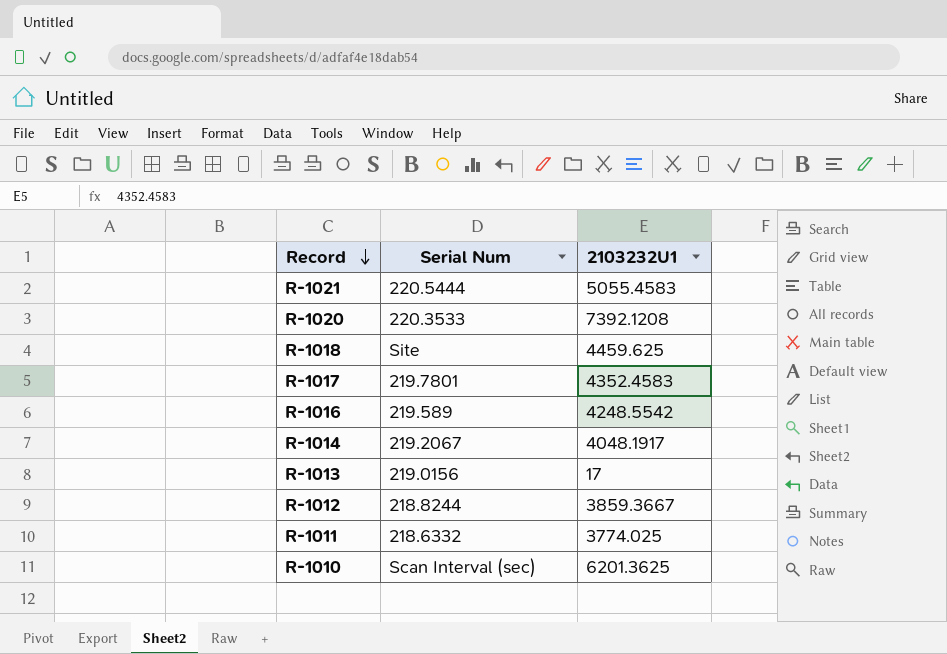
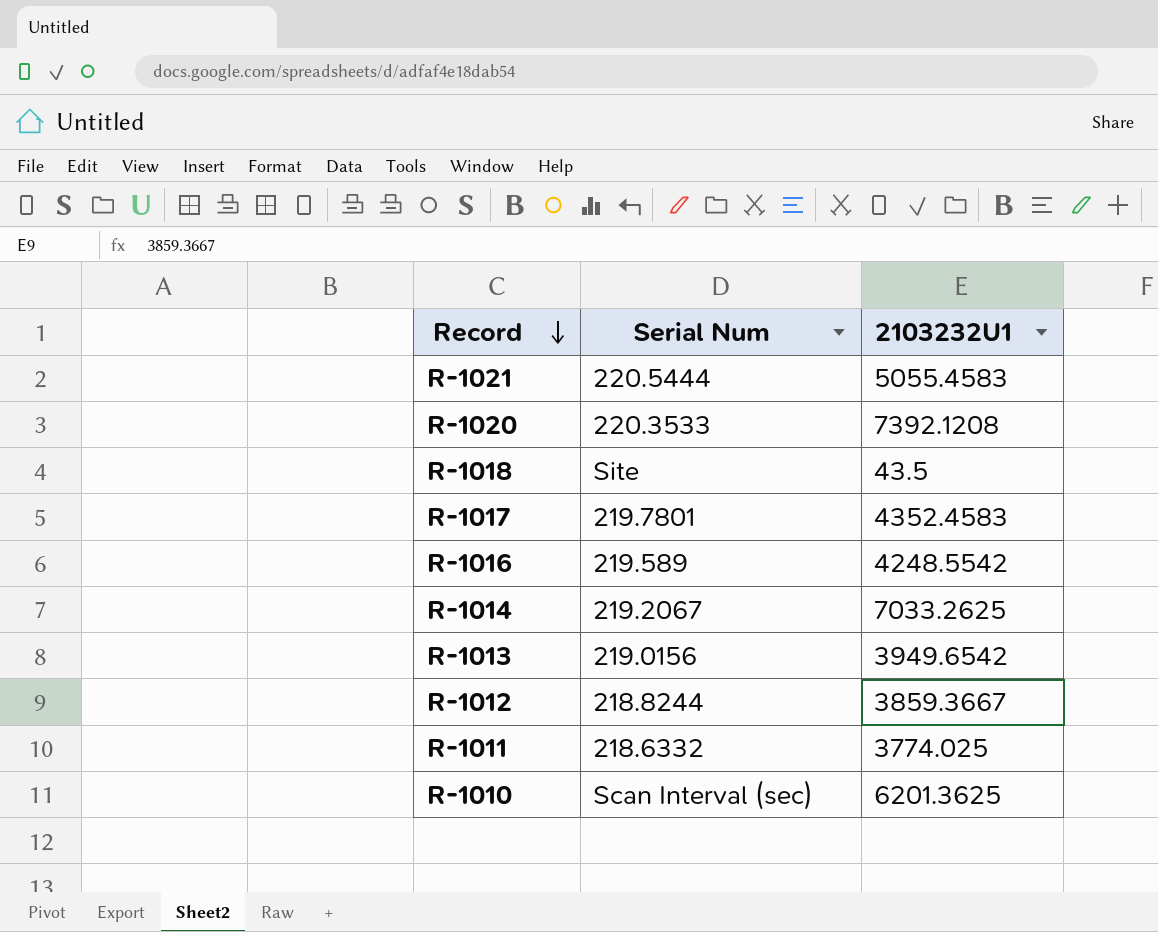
R-1018 | 2103232U1: 4459.625 -> 43.5
R-1014 | 2103232U1: 4048.1917 -> 7033.2625
R-1013 | 2103232U1: 17 -> 3949.6542

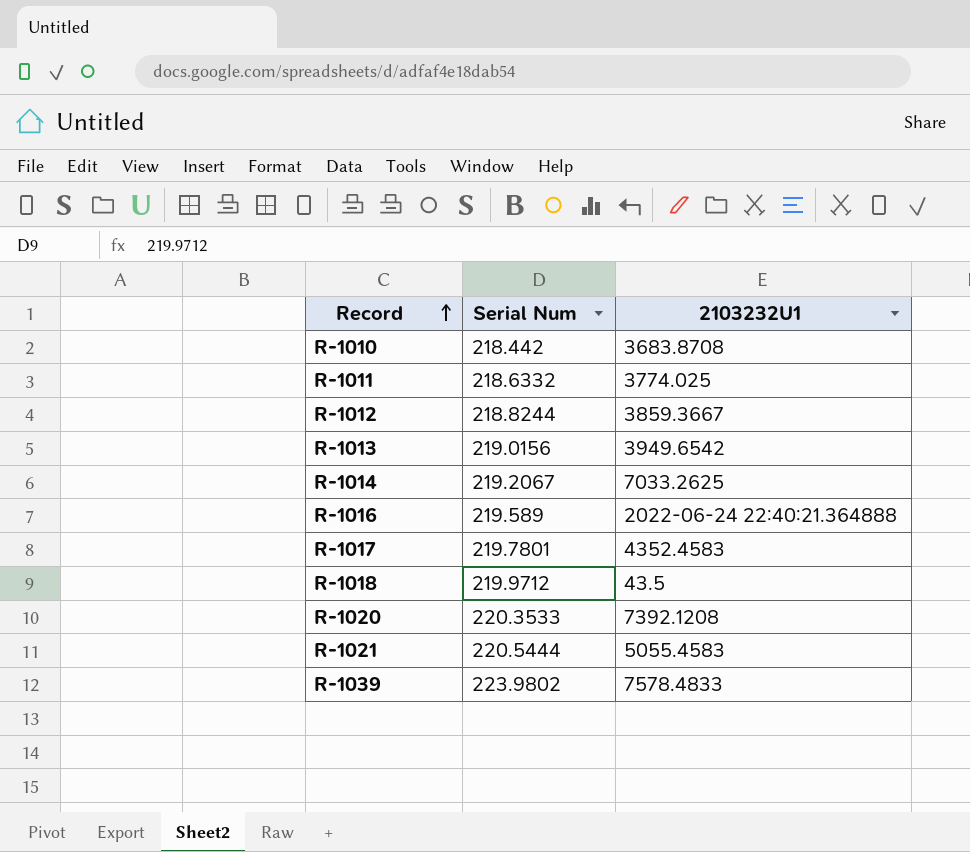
row order: Record descending -> Record ascending
R-1010 | Serial Num: Scan Interval (sec) -> 218.442
R-1010 | 2103232U1: 6201.3625 -> 3683.8708
R-1016 | 2103232U1: 4248.5542 -> 2022-06-24 22:40:21.364888
R-1018 | Serial Num: Site -> 219.9712
row R-1039: none -> 223.9802 | 7578.4833

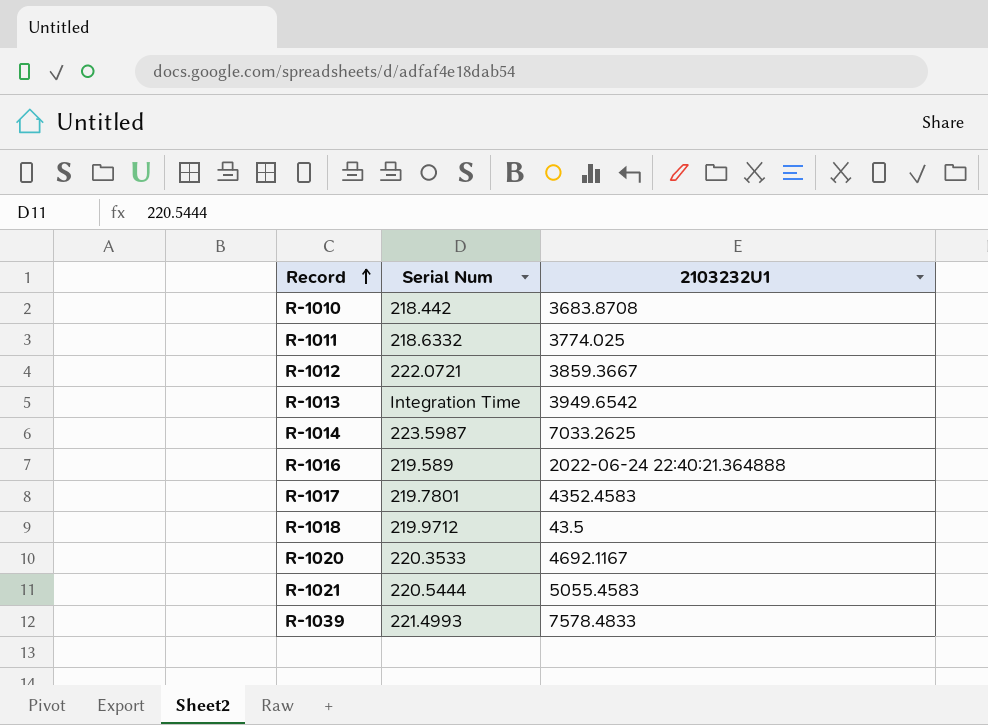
R-1012 | Serial Num: 218.8244 -> 222.0721
R-1013 | Serial Num: 219.0156 -> Integration Time
R-1014 | Serial Num: 219.2067 -> 223.5987
R-1020 | 2103232U1: 7392.1208 -> 4692.1167
R-1039 | Serial Num: 223.9802 -> 221.4993

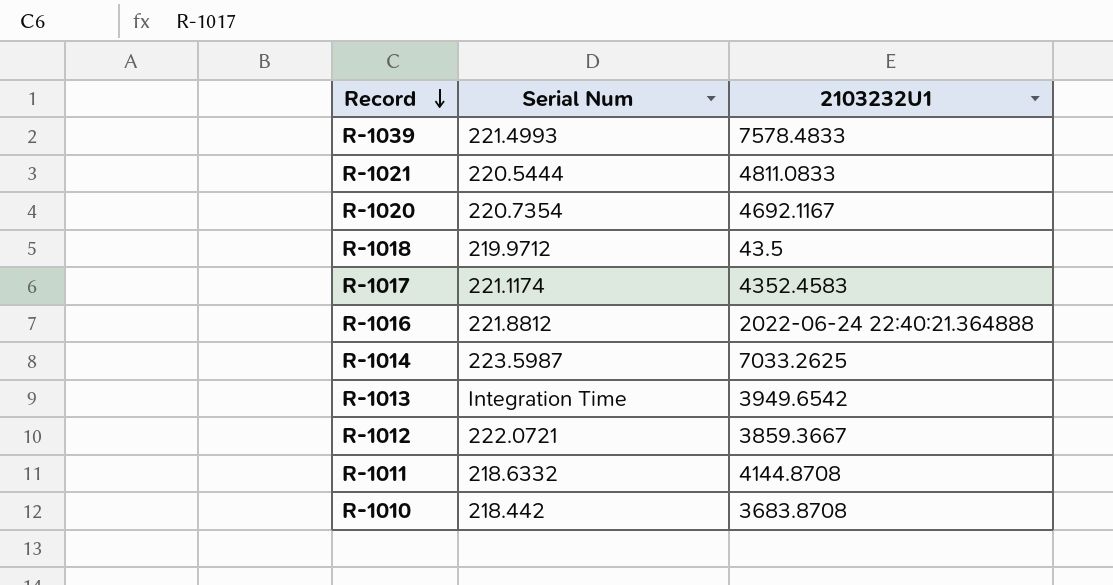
row order: Record ascending -> Record descending
R-1021 | 2103232U1: 5055.4583 -> 4811.0833
R-1020 | Serial Num: 220.3533 -> 220.7354
R-1017 | Serial Num: 219.7801 -> 221.1174
R-1016 | Serial Num: 219.589 -> 221.8812
R-1011 | 2103232U1: 3774.025 -> 4144.8708

